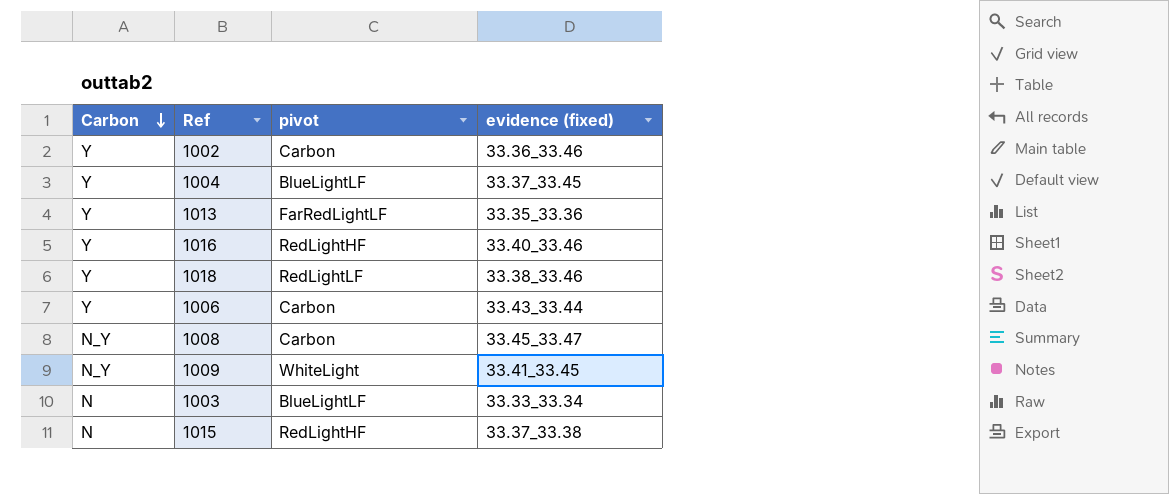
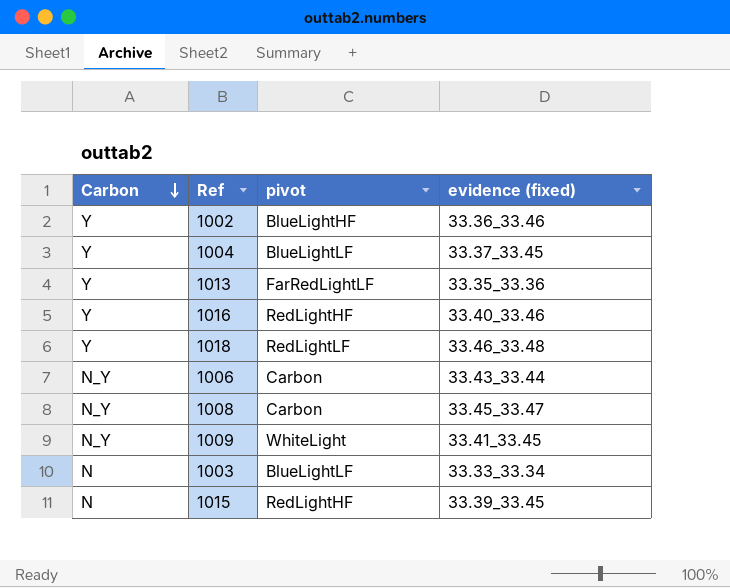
1002 | pivot: Carbon -> BlueLightHF
1018 | evidence (fixed): 33.38_33.46 -> 33.46_33.48
1006 | Carbon: Y -> N_Y
1015 | evidence (fixed): 33.37_33.38 -> 33.39_33.45

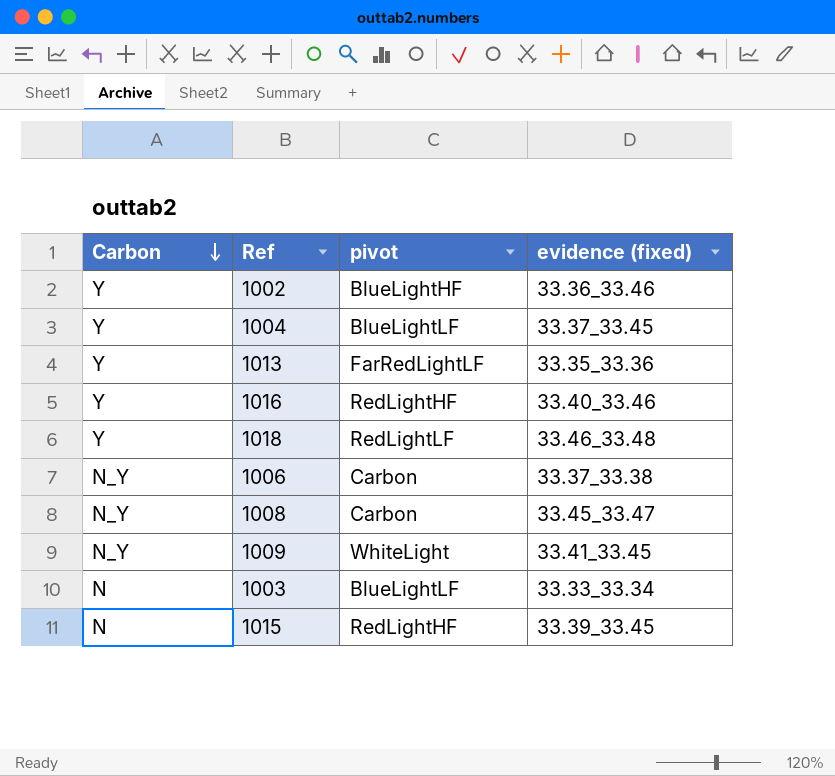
1006 | evidence (fixed): 33.43_33.44 -> 33.37_33.38

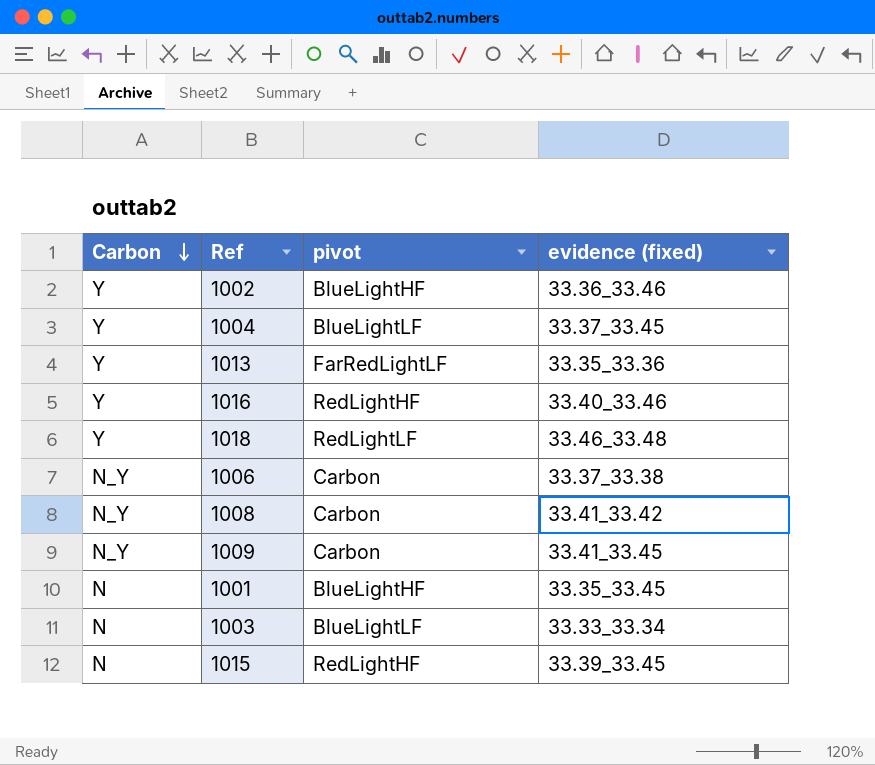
1008 | evidence (fixed): 33.45_33.47 -> 33.41_33.42
1009 | pivot: WhiteLight -> Carbon
row 1001: none -> N | BlueLightHF | 33.35_33.45

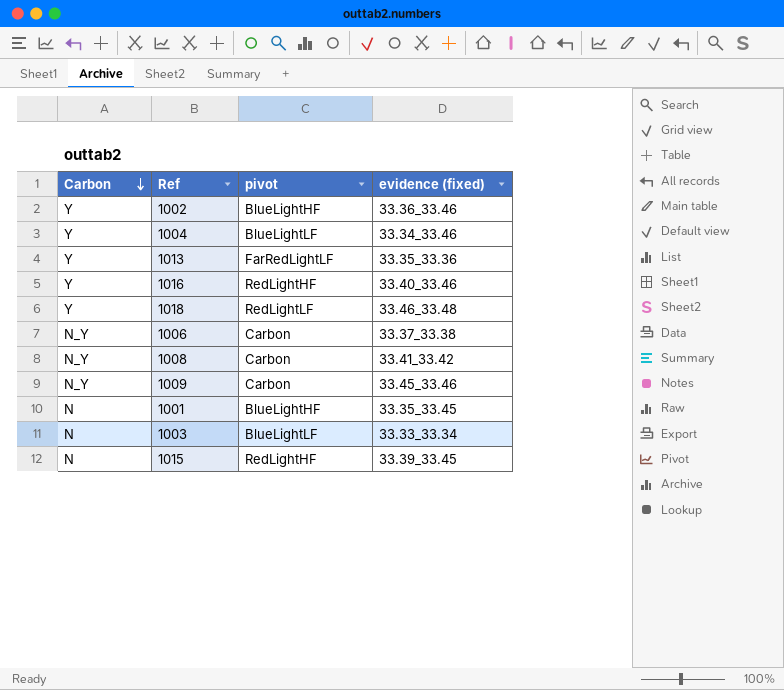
1004 | evidence (fixed): 33.37_33.45 -> 33.34_33.46
1009 | evidence (fixed): 33.41_33.45 -> 33.45_33.46

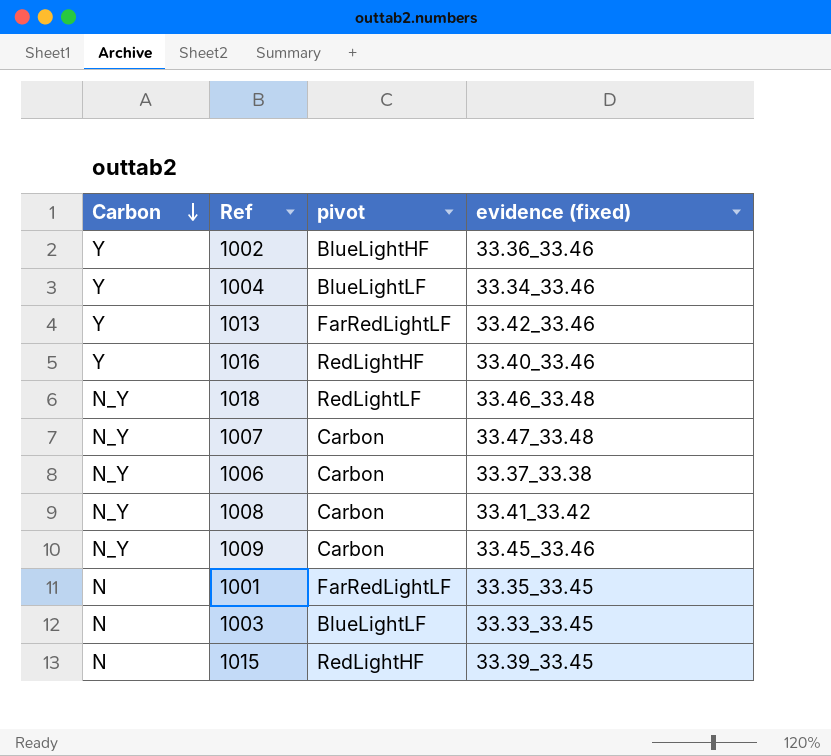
1013 | evidence (fixed): 33.35_33.36 -> 33.42_33.46
1018 | Carbon: Y -> N_Y
row 1007: none -> N_Y | Carbon | 33.47_33.48
1001 | pivot: BlueLightHF -> FarRedLightLF
1003 | evidence (fixed): 33.33_33.34 -> 33.33_33.45

